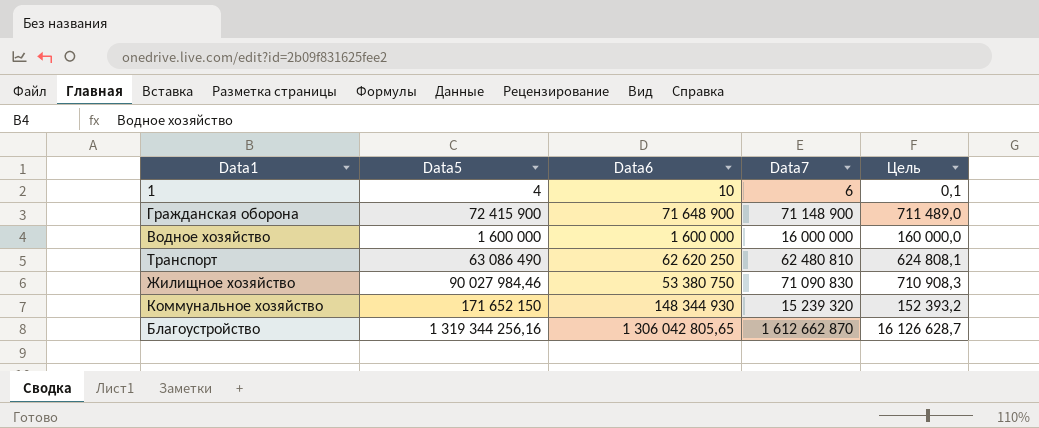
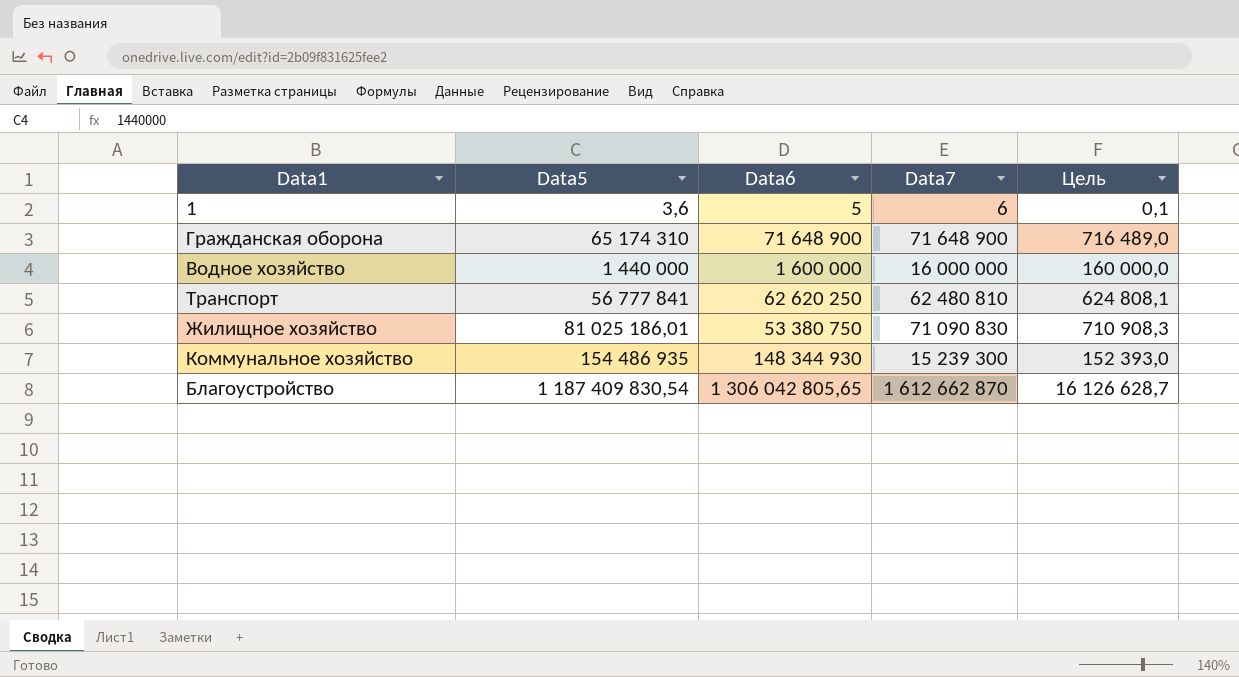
1 | Data5: 4 -> 3,6
1 | Data6: 10 -> 5
Гражданская оборона | Data5: 72 415 900 -> 65 174 310
Гражданская оборона | Data7: 71 148 900 -> 71 648 900
Гражданская оборона | Цель: 711 489,0 -> 716 489,0
Водное хозяйство | Data5: 1 600 000 -> 1 440 000
Транспорт | Data5: 63 086 490 -> 56 777 841
Жилищное хозяйство | Data5: 90 027 984,46 -> 81 025 186,01
Коммунальное хозяйство | Data5: 171 652 150 -> 154 486 935
Коммунальное хозяйство | Data7: 15 239 320 -> 15 239 300
Коммунальное хозяйство | Цель: 152 393,2 -> 152 393,0
Благоустройство | Data5: 1 319 344 256,16 -> 1 187 409 830,54

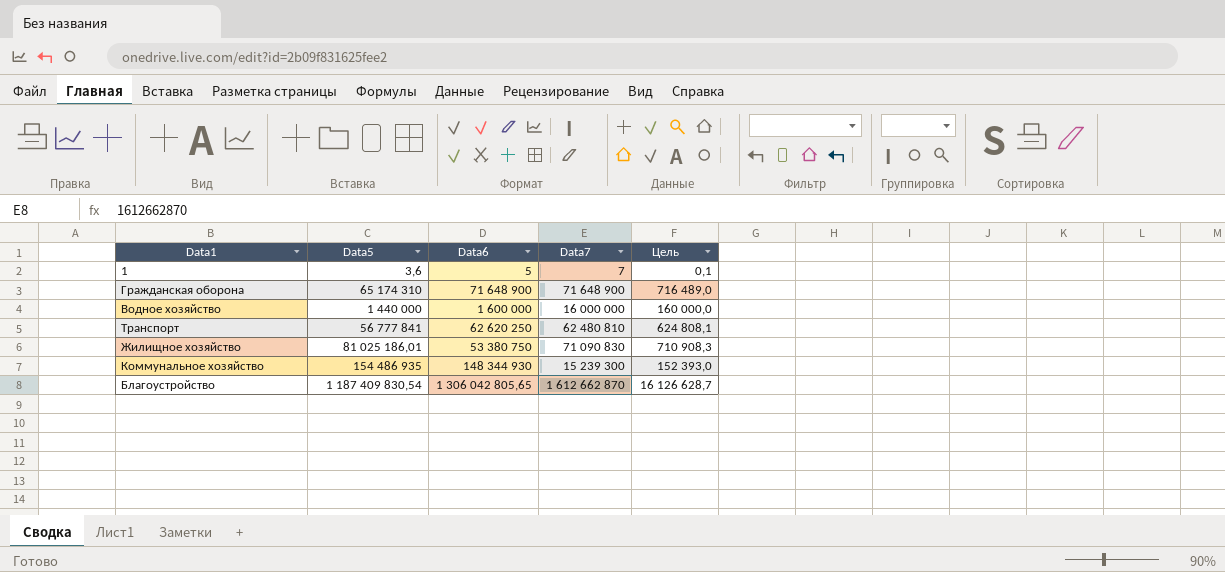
1 | Data7: 6 -> 7

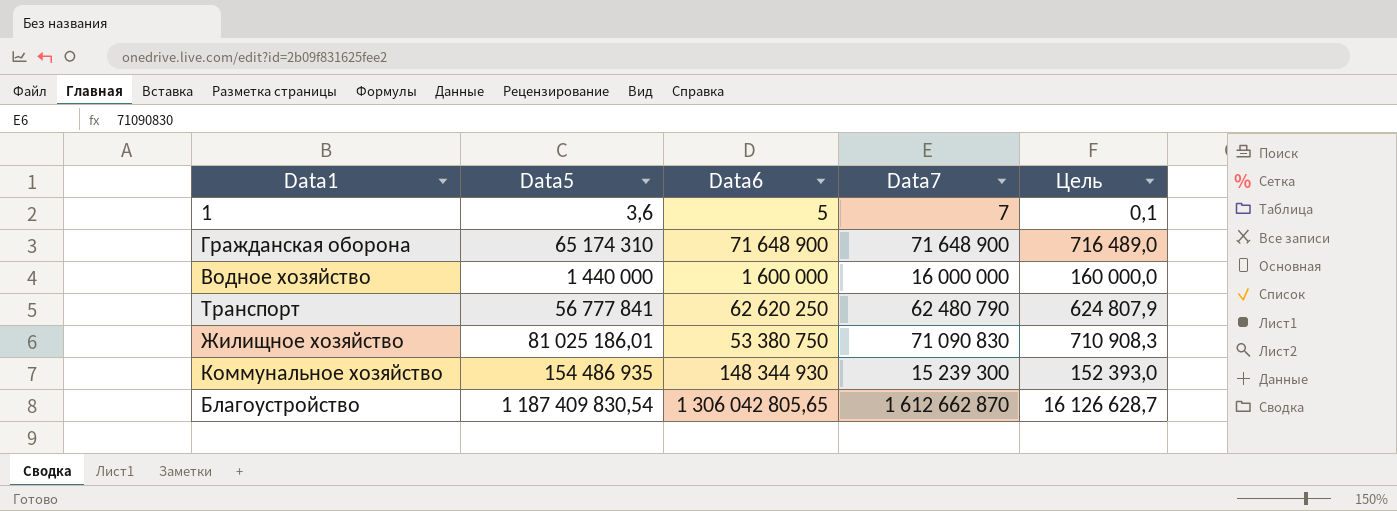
Транспорт | Data7: 62 480 810 -> 62 480 790
Транспорт | Цель: 624 808,1 -> 624 807,9

